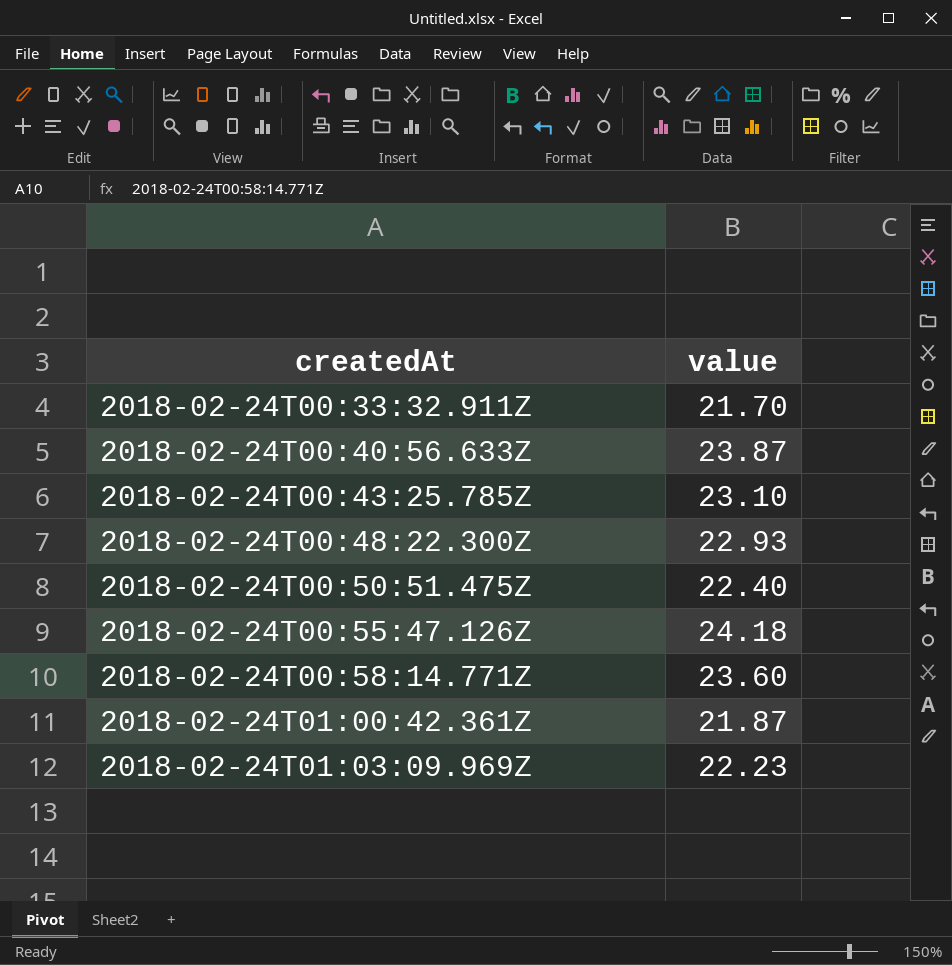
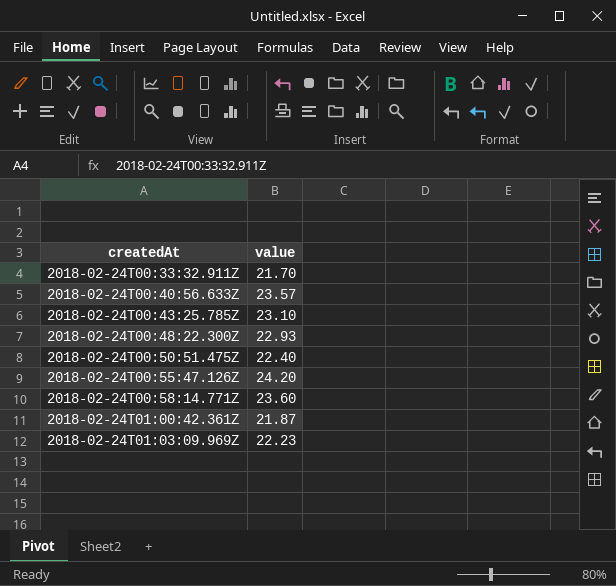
2018-02-24T00:40:56.633Z | value: 23.87 -> 23.57
2018-02-24T00:55:47.126Z | value: 24.18 -> 24.20

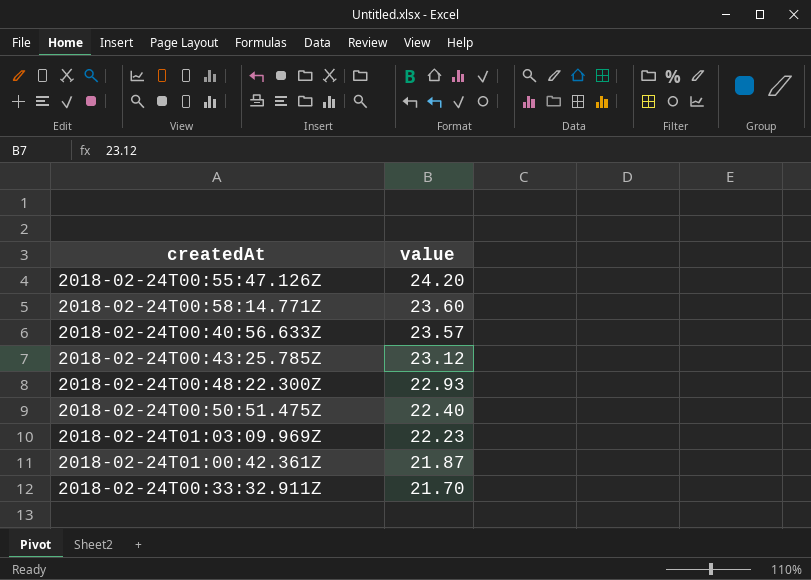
row order: createdAt ascending -> value descending
2018-02-24T00:43:25.785Z | value: 23.10 -> 23.12

